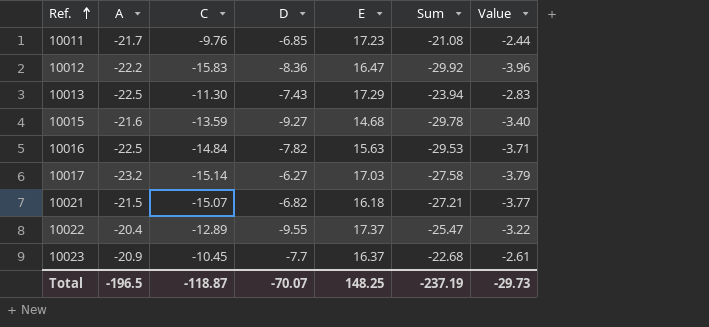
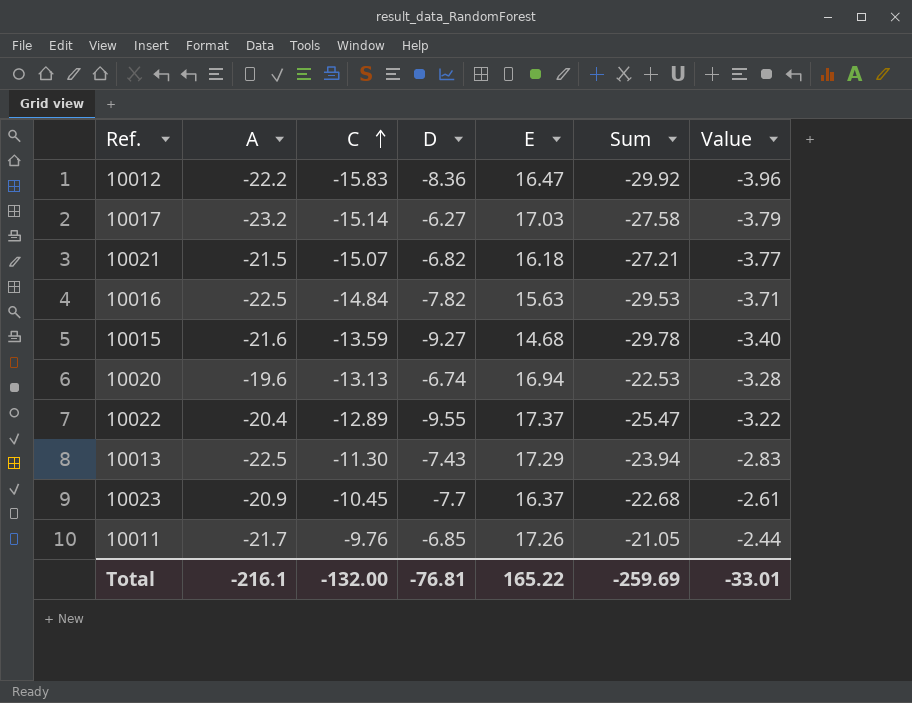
row order: Ref. ascending -> C ascending
row 10020: none -> -19.6 | -13.13 | -6.74 | 16.94 | -22.53 | -3.28
10011 | E: 17.23 -> 17.26
10011 | Sum: -21.08 -> -21.05
Total | A: -196.5 -> -216.1
Total | C: -118.87 -> -132.00
Total | D: -70.07 -> -76.81
Total | E: 148.25 -> 165.22
Total | Sum: -237.19 -> -259.69
Total | Value: -29.73 -> -33.01

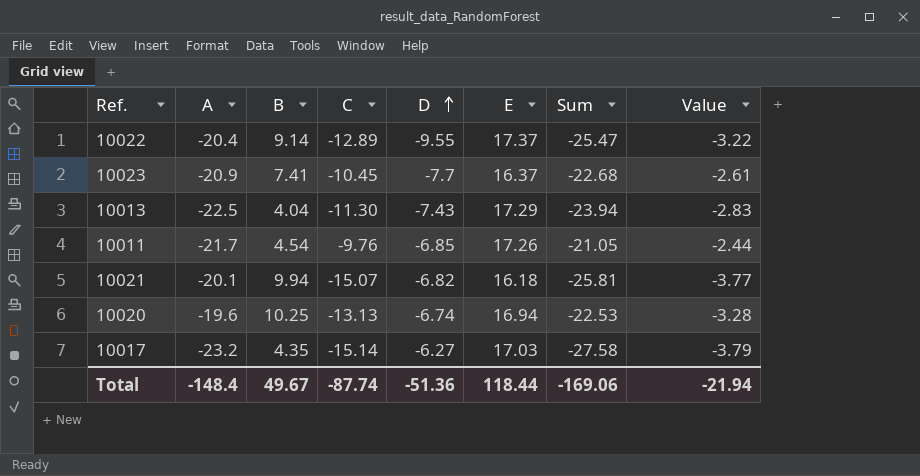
row order: C ascending -> D ascending
column B | position: none -> 3
row 10012: -22.2 | -15.83 | -8.36 | 16.47 | -29.92 | -3.96 -> none
row 10016: -22.5 | -14.84 | -7.82 | 15.63 | -29.53 | -3.71 -> none
row 10015: -21.6 | -13.59 | -9.27 | 14.68 | -29.78 | -3.40 -> none
10021 | A: -21.5 -> -20.1
10021 | Sum: -27.21 -> -25.81
Total | A: -216.1 -> -148.4
Total | C: -132.00 -> -87.74
Total | D: -76.81 -> -51.36
Total | E: 165.22 -> 118.44
Total | Sum: -259.69 -> -169.06
Total | Value: -33.01 -> -21.94

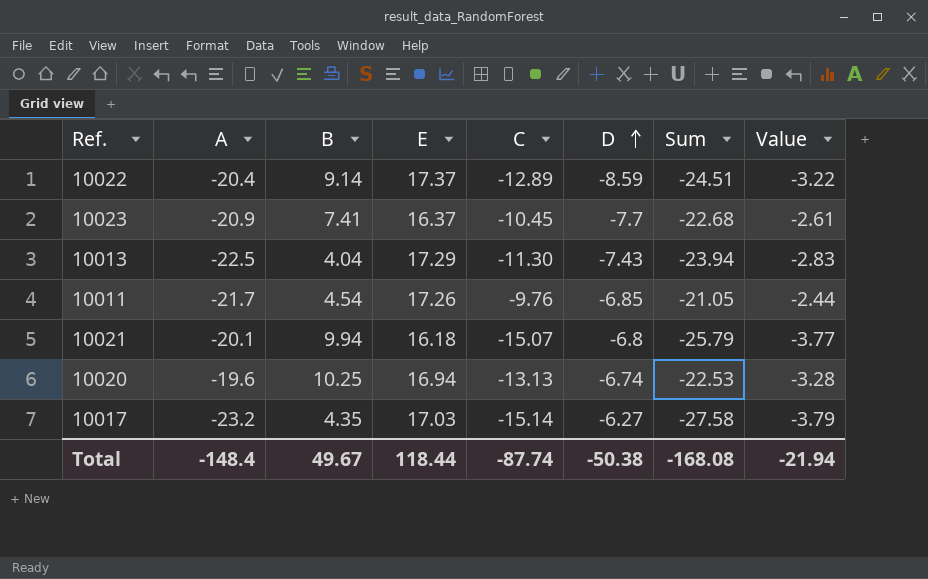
column E | position: 6 -> 4
10022 | D: -9.55 -> -8.59
10022 | Sum: -25.47 -> -24.51
10021 | D: -6.82 -> -6.8
10021 | Sum: -25.81 -> -25.79
Total | D: -51.36 -> -50.38
Total | Sum: -169.06 -> -168.08

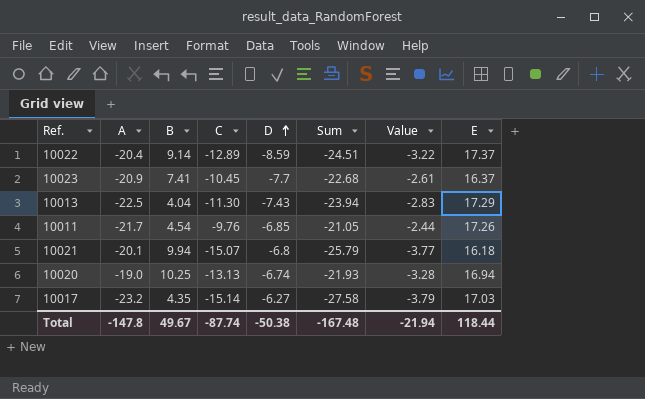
column E | position: 4 -> 8
10020 | A: -19.6 -> -19.0
10020 | Sum: -22.53 -> -21.93
Total | A: -148.4 -> -147.8
Total | Sum: -168.08 -> -167.48

